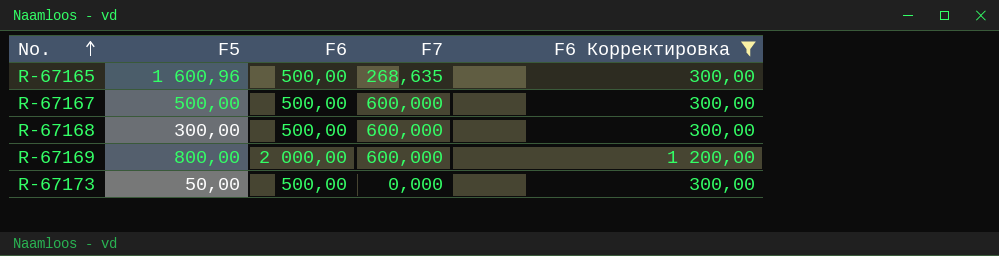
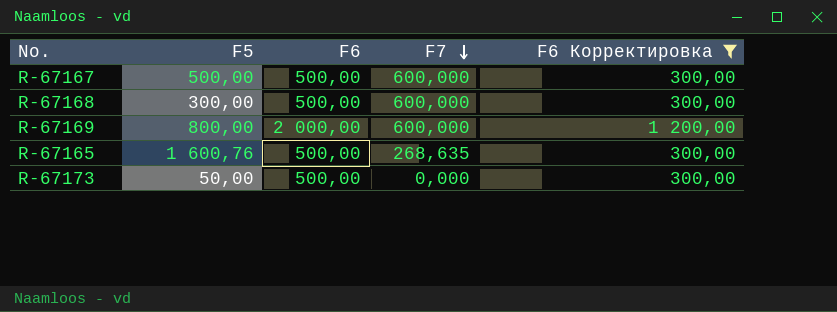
row order: No. ascending -> F7 descending
R-67165 | F5: 1 600,96 -> 1 600,76

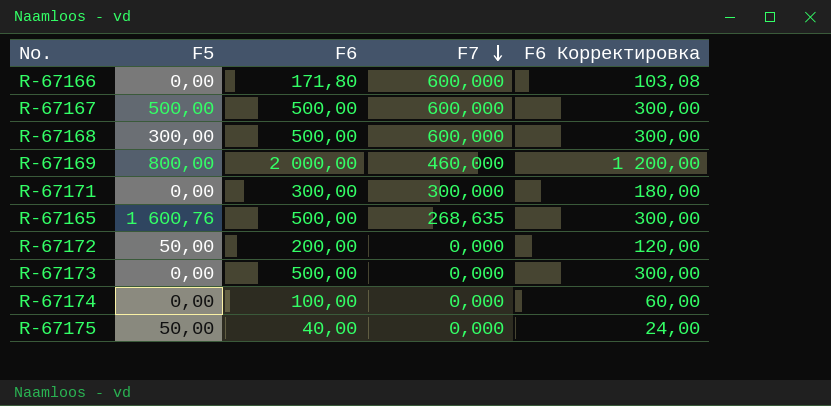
filter: F6 Корректировка >= 300,00 -> none
R-67169 | F7: 600,000 -> 460,000
R-67173 | F5: 50,00 -> 0,00

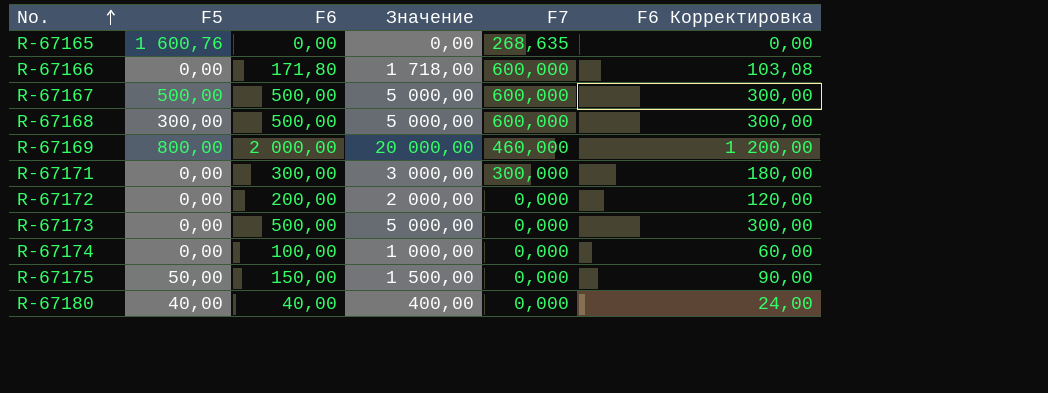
row order: F7 descending -> No. ascending
column Значение | formula: none -> [F6] * 10
R-67165 | F6: 500,00 -> 0,00
R-67165 | F6 Корректировка: 300,00 -> 0,00
R-67172 | F5: 50,00 -> 0,00
R-67175 | F6: 40,00 -> 150,00
R-67175 | F6 Корректировка: 24,00 -> 90,00
row R-67180: none -> 40,00 | 40,00 | 400,00 | 0,000 | 24,00

